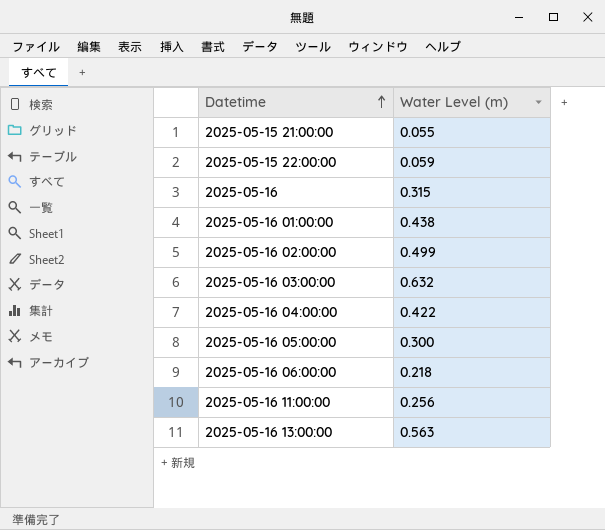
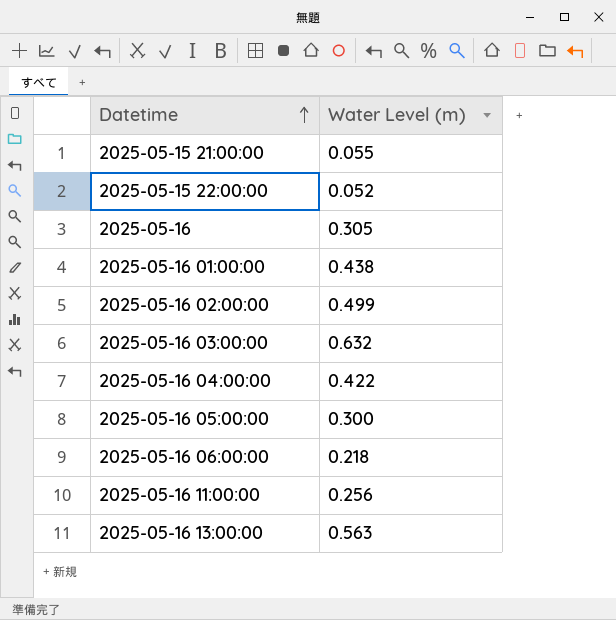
2025-05-15 22:00:00 | Water Level (m): 0.059 -> 0.052
2025-05-16 | Water Level (m): 0.315 -> 0.305

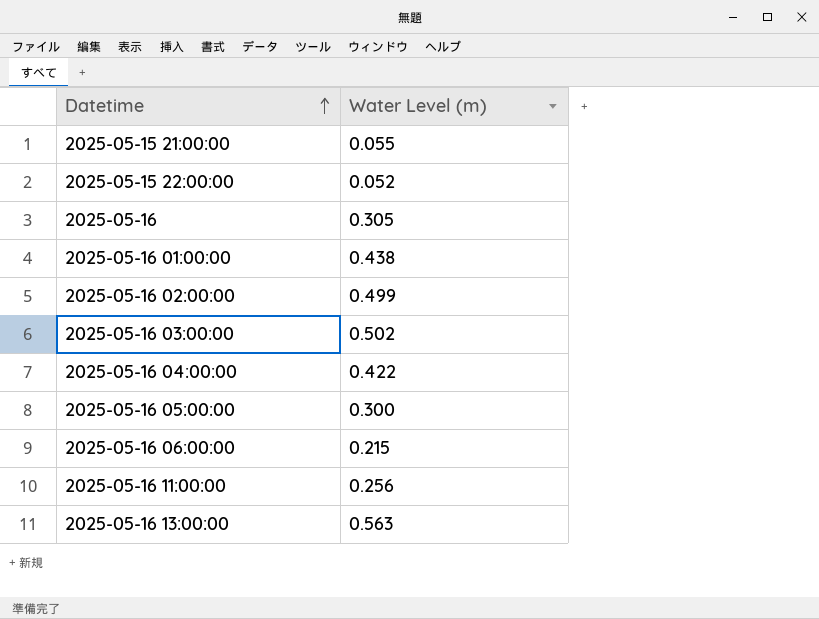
2025-05-16 03:00:00 | Water Level (m): 0.632 -> 0.502
2025-05-16 06:00:00 | Water Level (m): 0.218 -> 0.215

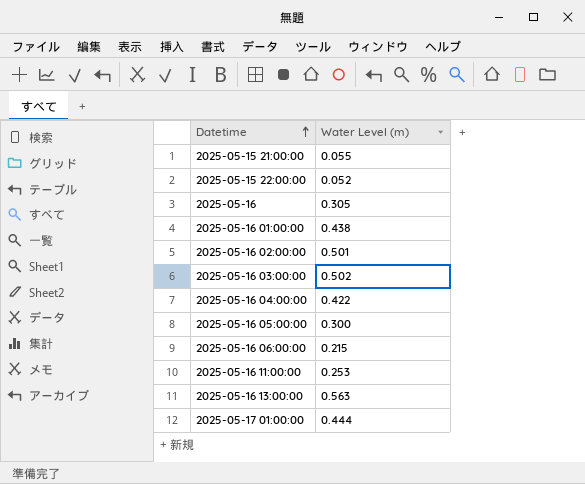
2025-05-16 02:00:00 | Water Level (m): 0.499 -> 0.501
2025-05-16 11:00:00 | Water Level (m): 0.256 -> 0.253
row 2025-05-17 01:00:00: none -> 0.444

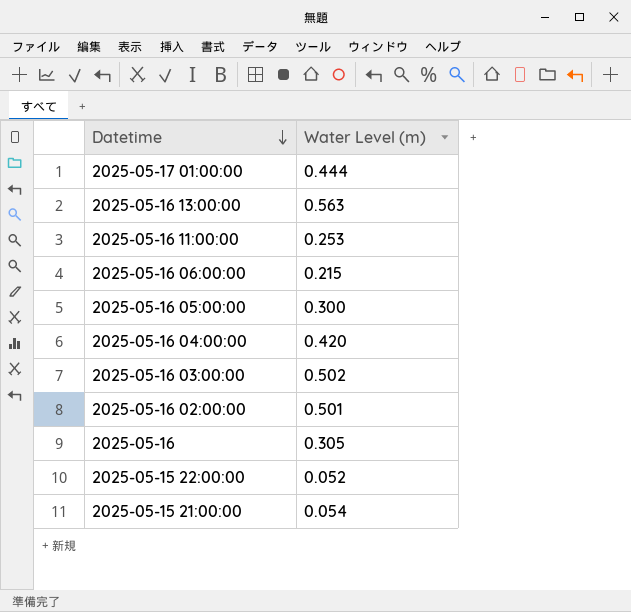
row order: Datetime ascending -> Datetime descending
row 2025-05-16 01:00:00: 0.438 -> none
2025-05-16 04:00:00 | Water Level (m): 0.422 -> 0.420
2025-05-15 21:00:00 | Water Level (m): 0.055 -> 0.054

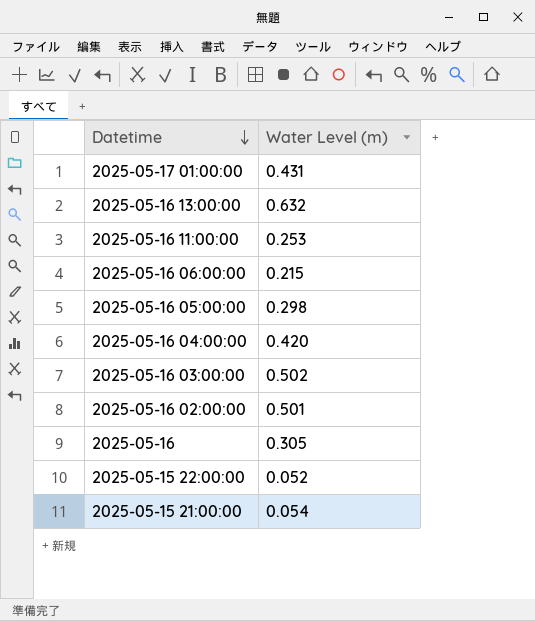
2025-05-17 01:00:00 | Water Level (m): 0.444 -> 0.431
2025-05-16 13:00:00 | Water Level (m): 0.563 -> 0.632
2025-05-16 05:00:00 | Water Level (m): 0.300 -> 0.298

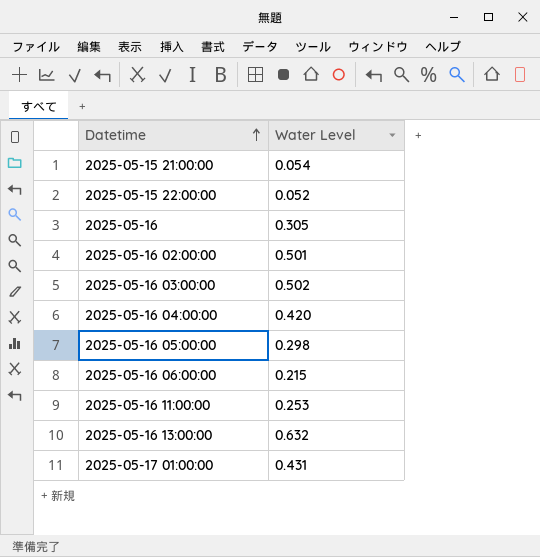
row order: Datetime descending -> Datetime ascending
column name: Water Level (m) -> Water Level

